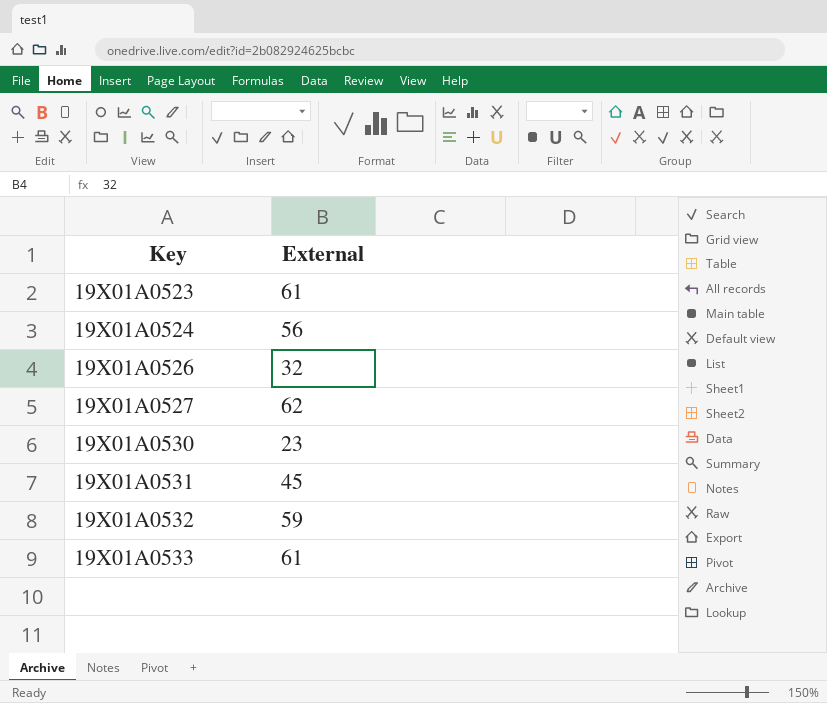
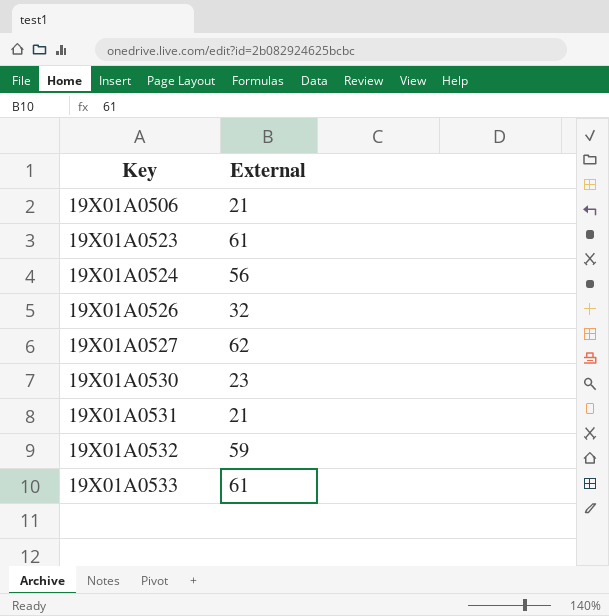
row 19X01A0506: none -> 21
19X01A0531 | External: 45 -> 21

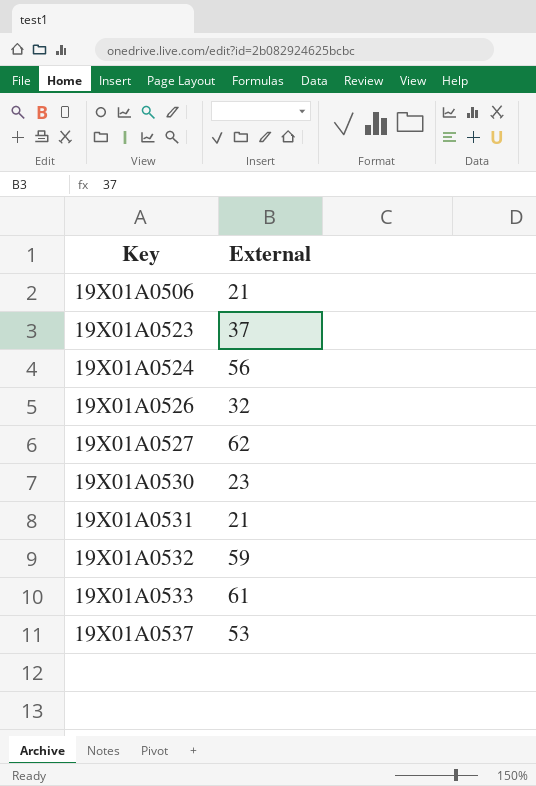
19X01A0523 | External: 61 -> 37
row 19X01A0537: none -> 53

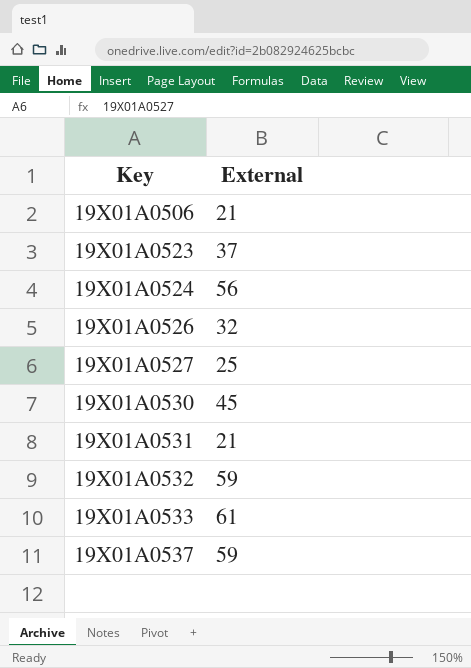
19X01A0527 | External: 62 -> 25
19X01A0530 | External: 23 -> 45
19X01A0537 | External: 53 -> 59

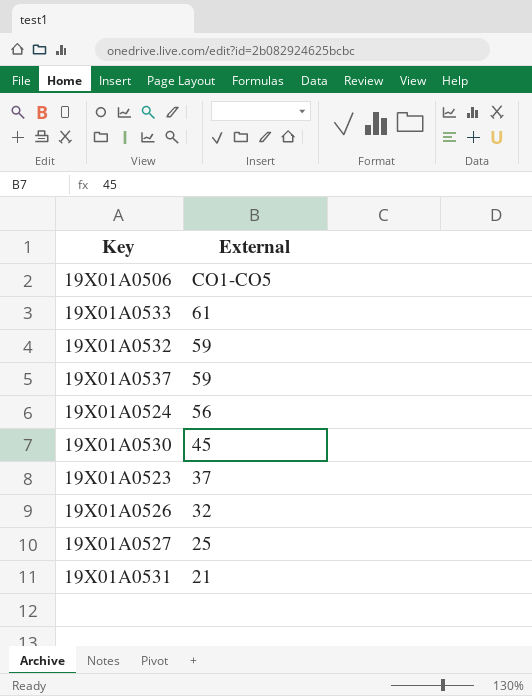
row order: Key ascending -> External descending
19X01A0506 | External: 21 -> CO1-CO5

